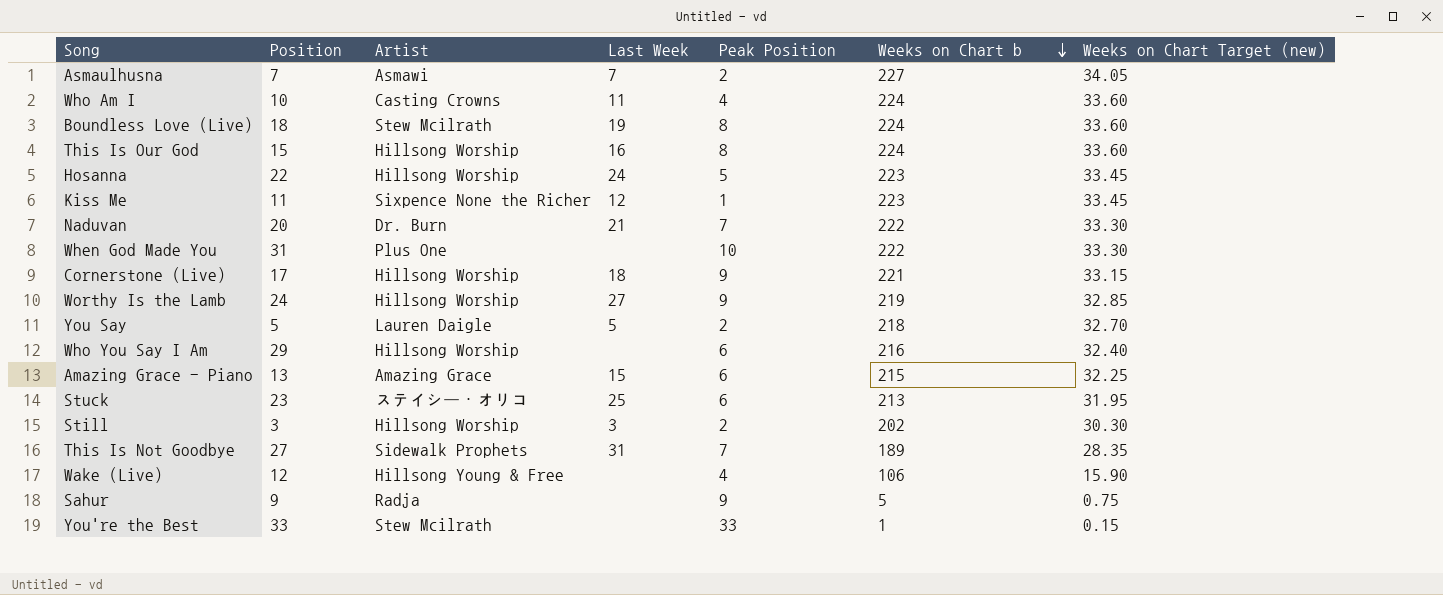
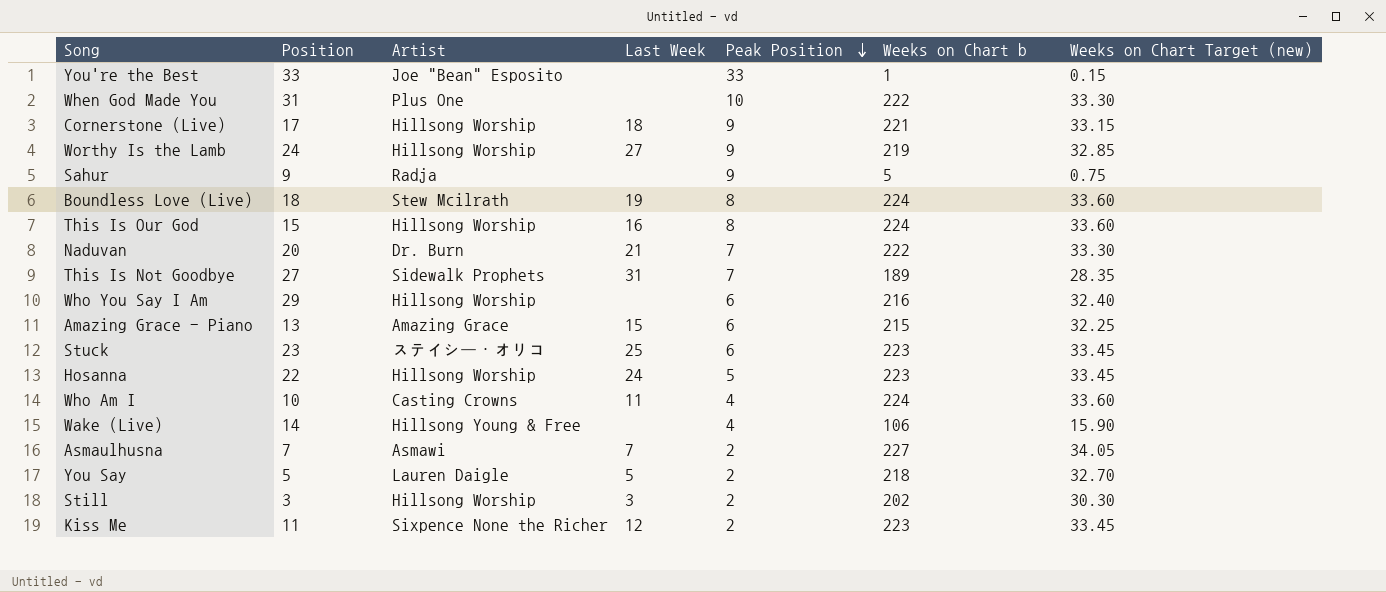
row order: Weeks on Chart b descending -> Peak Position descending
You're the Best | Artist: Stew Mcilrath -> Joe "Bean" Esposito
Stuck | Weeks on Chart b: 213 -> 223
Stuck | Weeks on Chart Target (new): 31.95 -> 33.45
Wake (Live) | Position: 12 -> 14
Kiss Me | Peak Position: 1 -> 2

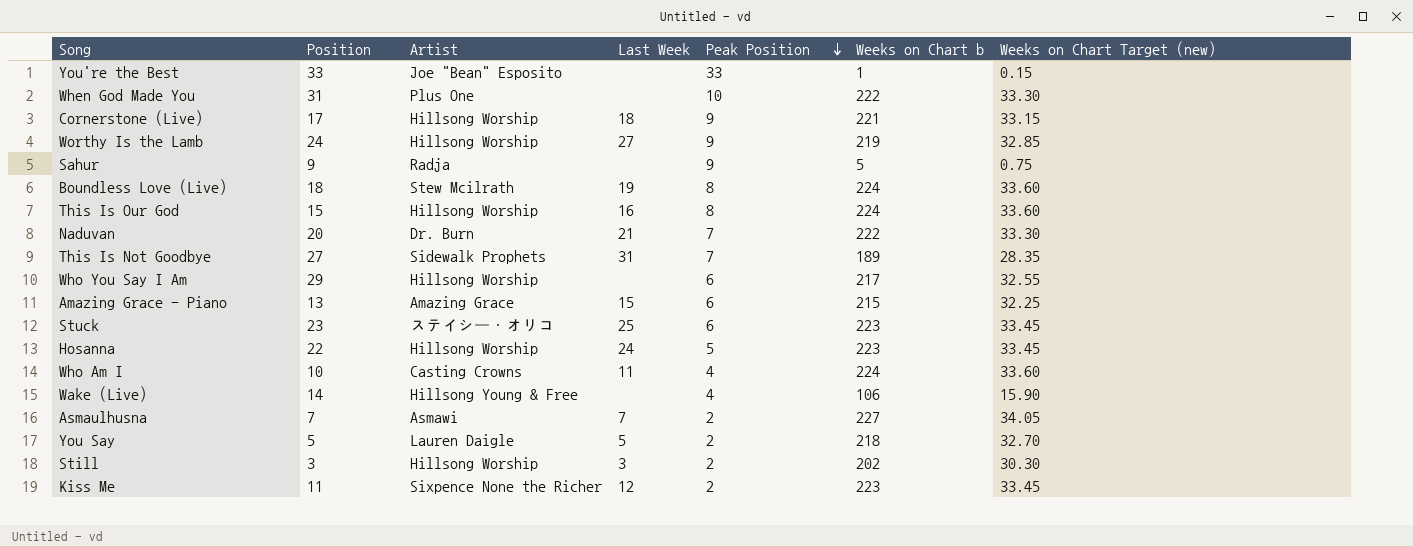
Who You Say I Am | Weeks on Chart b: 216 -> 217
Who You Say I Am | Weeks on Chart Target (new): 32.40 -> 32.55

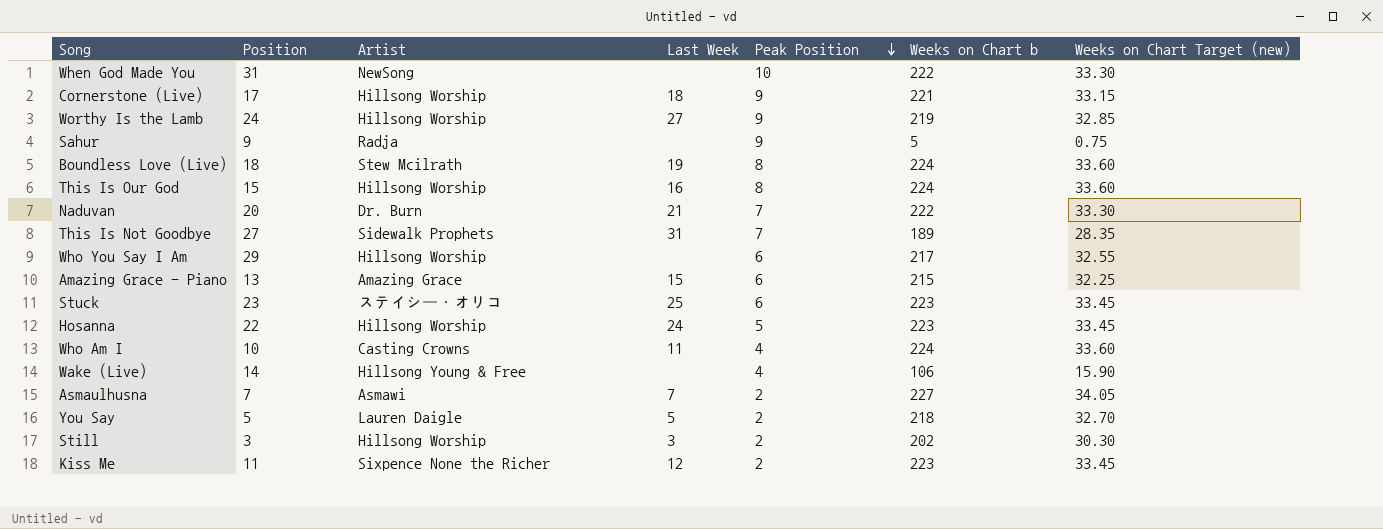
row You're the Best: 33 | Joe "Bean" Esposito | none | 33 | 1 | 0.15 -> none
When God Made You | Artist: Plus One -> NewSong

